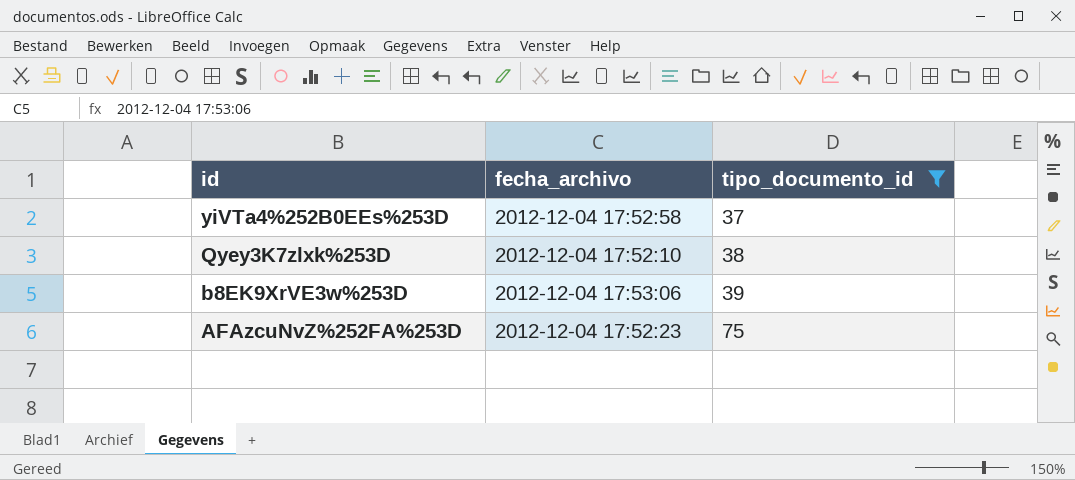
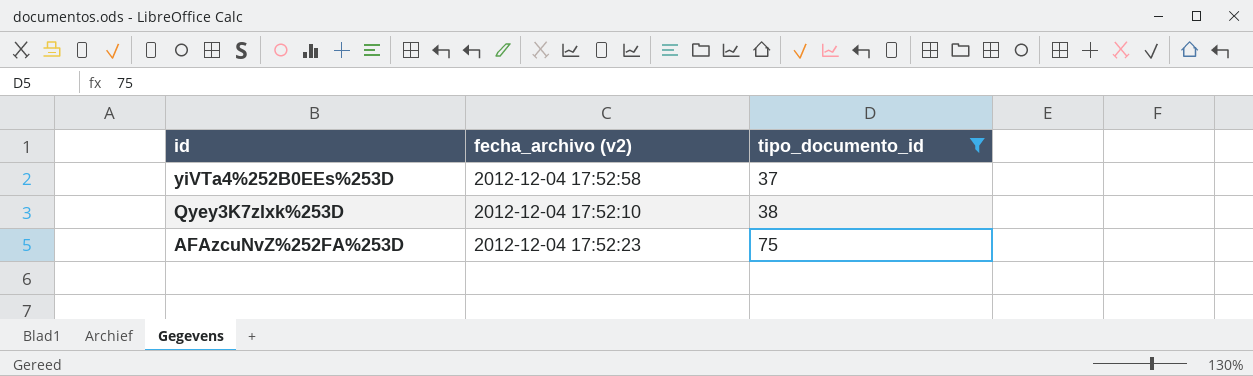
column name: fecha_archivo -> fecha_archivo (v2)
row b8EK9XrVE3w%253D: 2012-12-04 17:53:06 | 39 -> none

